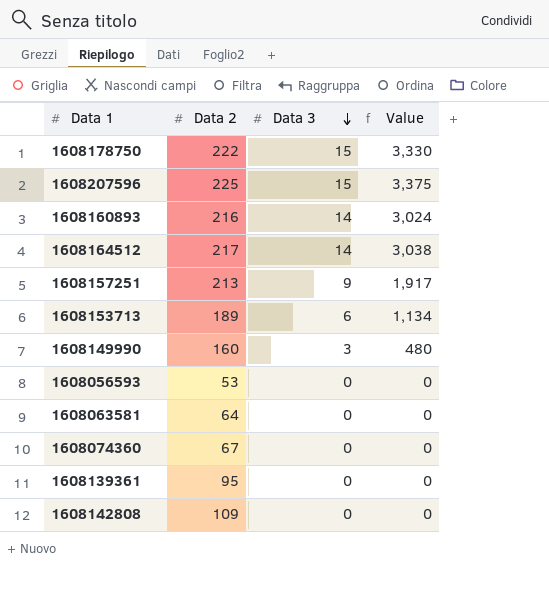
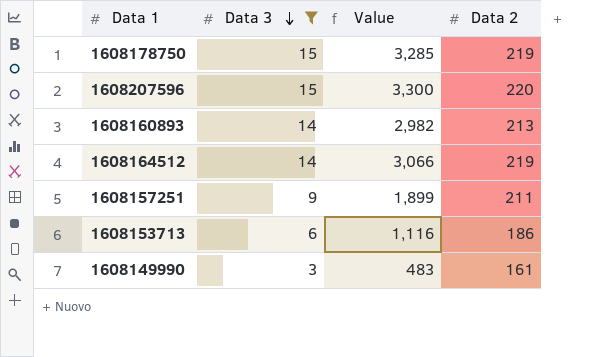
filter: none -> Data 3 != 0
column Data 2 | position: 2 -> 4
1608178750 | Value: 3,330 -> 3,285
1608178750 | Data 2: 222 -> 219
1608207596 | Value: 3,375 -> 3,300
1608207596 | Data 2: 225 -> 220
1608160893 | Value: 3,024 -> 2,982
1608160893 | Data 2: 216 -> 213
1608164512 | Value: 3,038 -> 3,066
1608164512 | Data 2: 217 -> 219
1608157251 | Value: 1,917 -> 1,899
1608157251 | Data 2: 213 -> 211
1608153713 | Value: 1,134 -> 1,116
1608153713 | Data 2: 189 -> 186
1608149990 | Value: 480 -> 483
1608149990 | Data 2: 160 -> 161

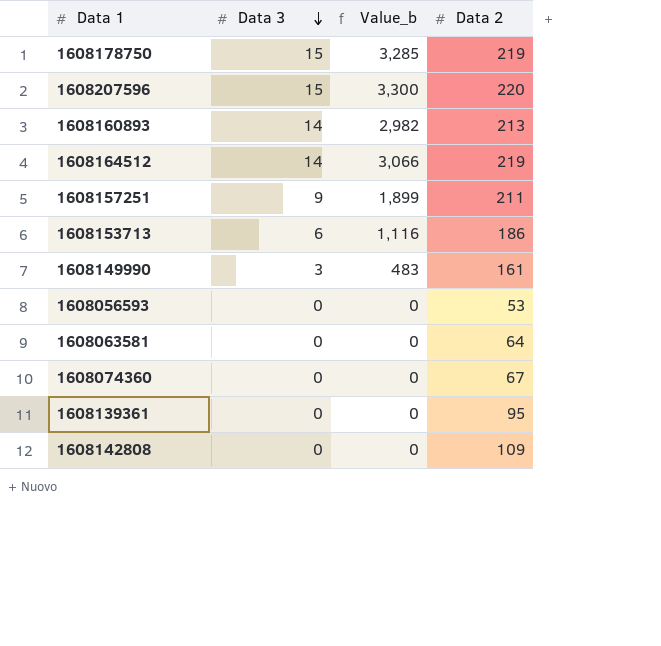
filter: Data 3 != 0 -> none
column name: Value -> Value_b

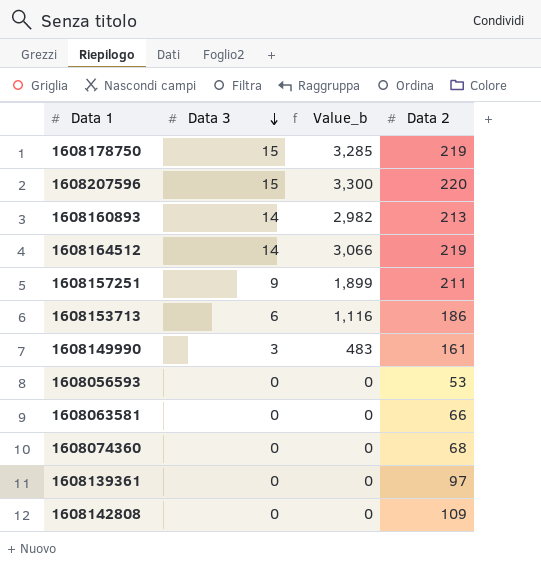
1608063581 | Data 2: 64 -> 66
1608074360 | Data 2: 67 -> 68
1608139361 | Data 2: 95 -> 97

